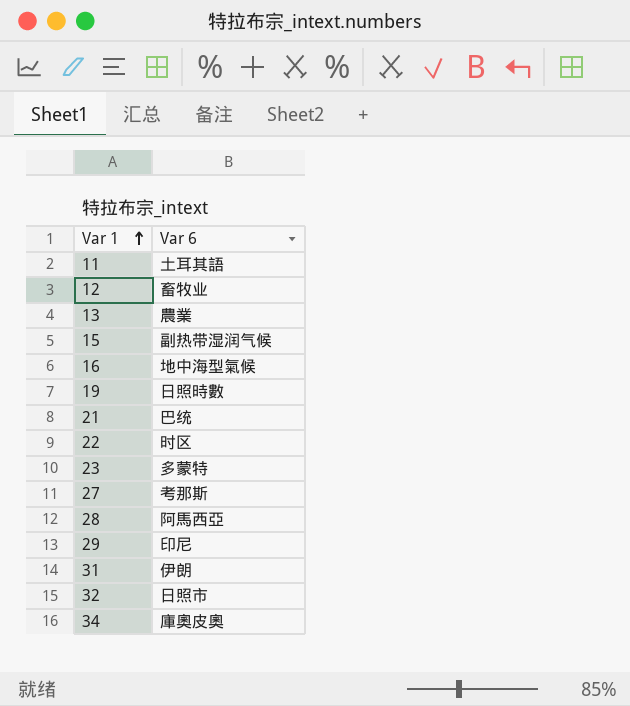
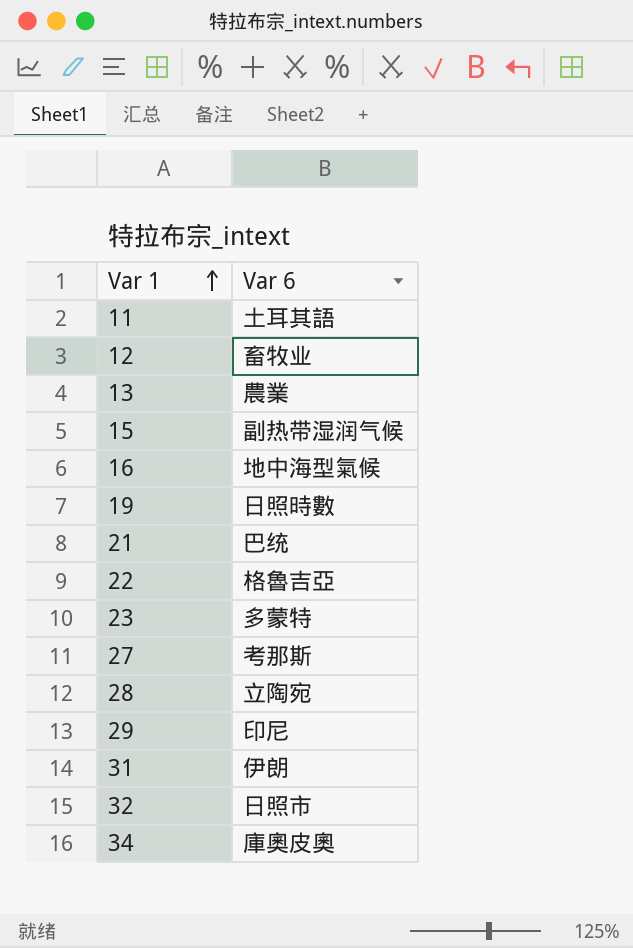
22 | Var 6: 时区 -> 格魯吉亞
28 | Var 6: 阿馬西亞 -> 立陶宛

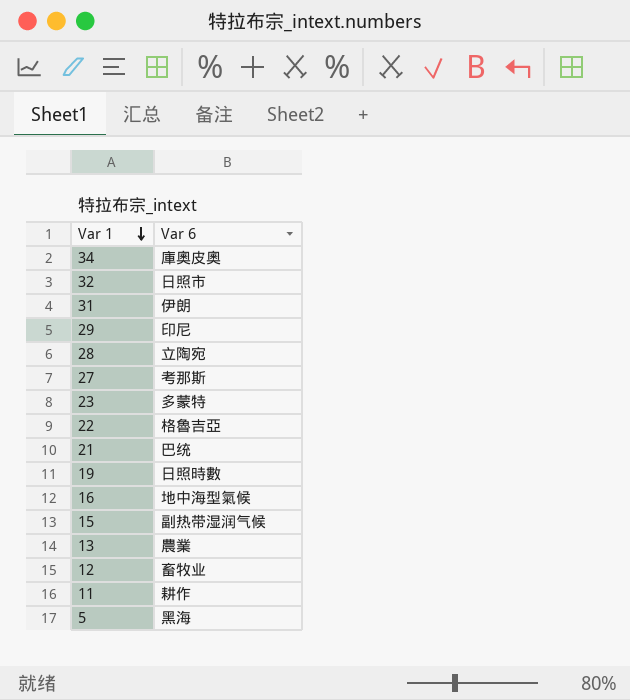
row order: Var 1 ascending -> Var 1 descending
11 | Var 6: 土耳其語 -> 耕作
row 5: none -> 黑海

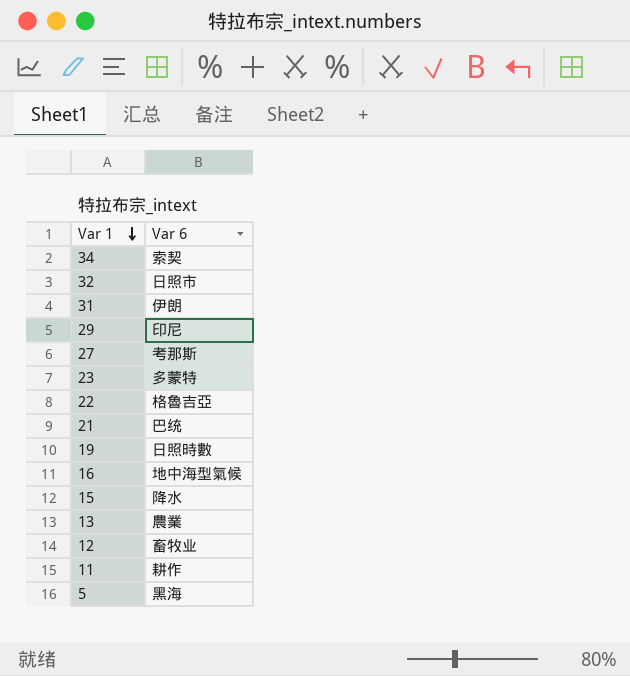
row 28: 立陶宛 -> none
34 | Var 6: 庫奧皮奧 -> 索契
15 | Var 6: 副热带湿润气候 -> 降水

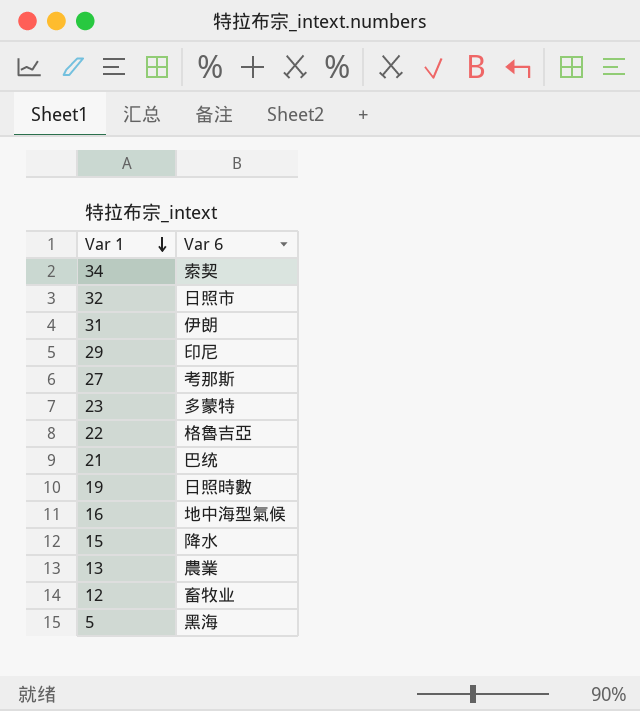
row 11: 耕作 -> none

